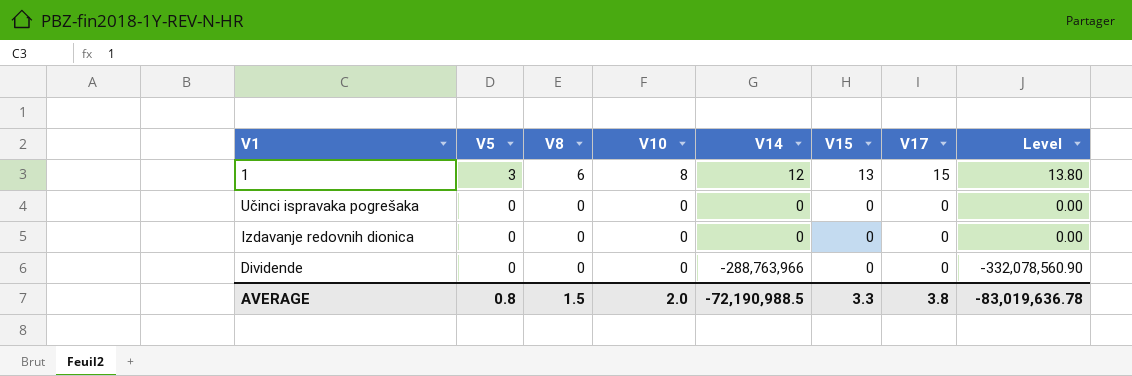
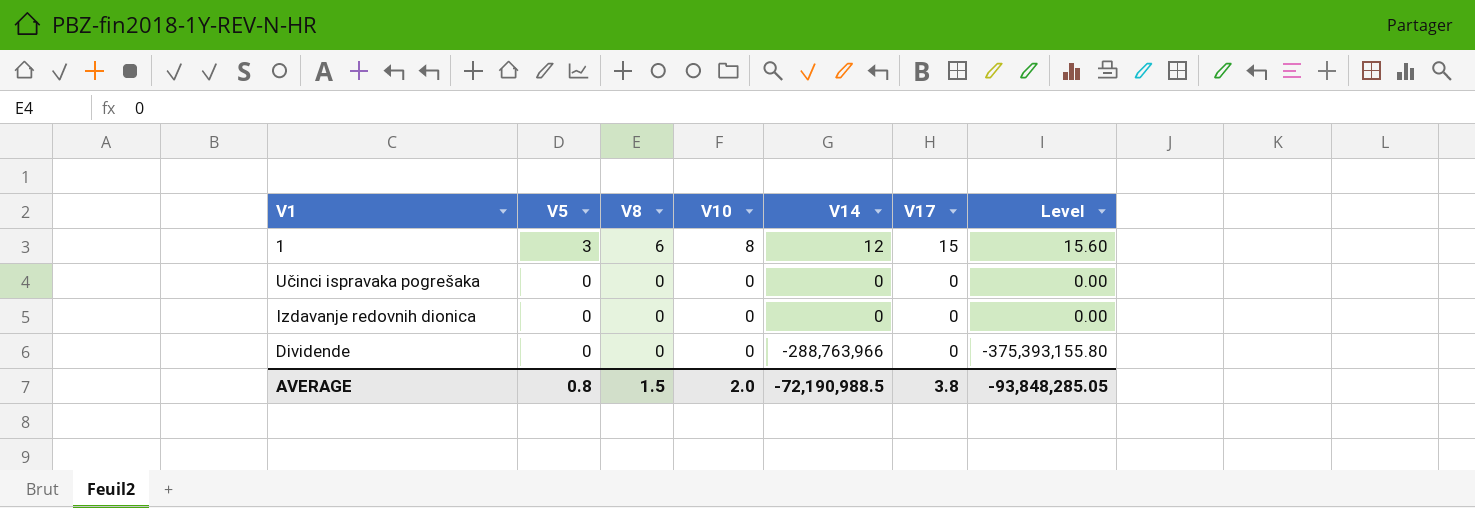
column V15 | position: 6 -> none
column Level | formula: [V14] * 1.15 -> [V14] * 1.3
AVERAGE | Level: -83,019,636.78 -> -93,848,285.05

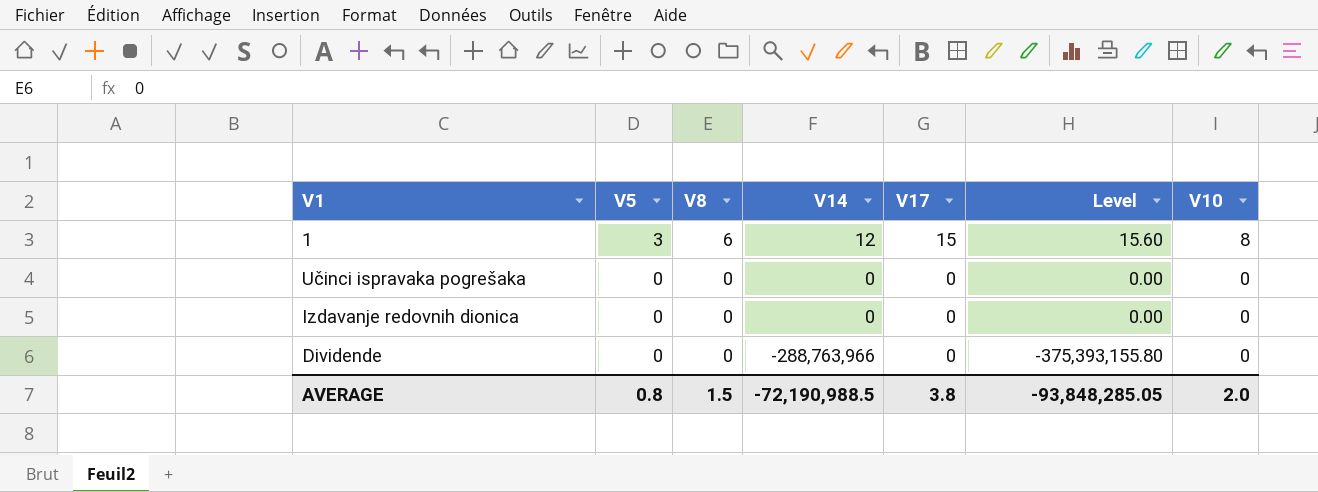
column V10 | position: 4 -> 7

